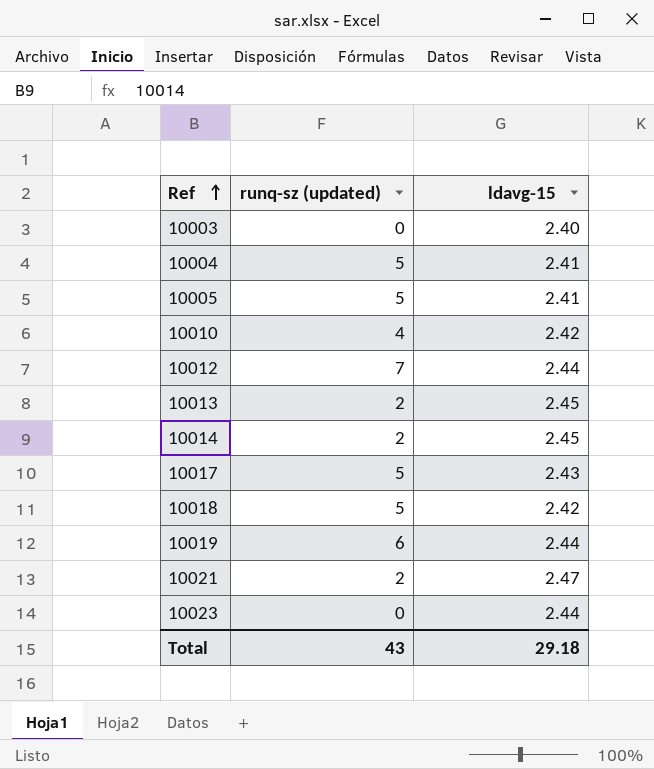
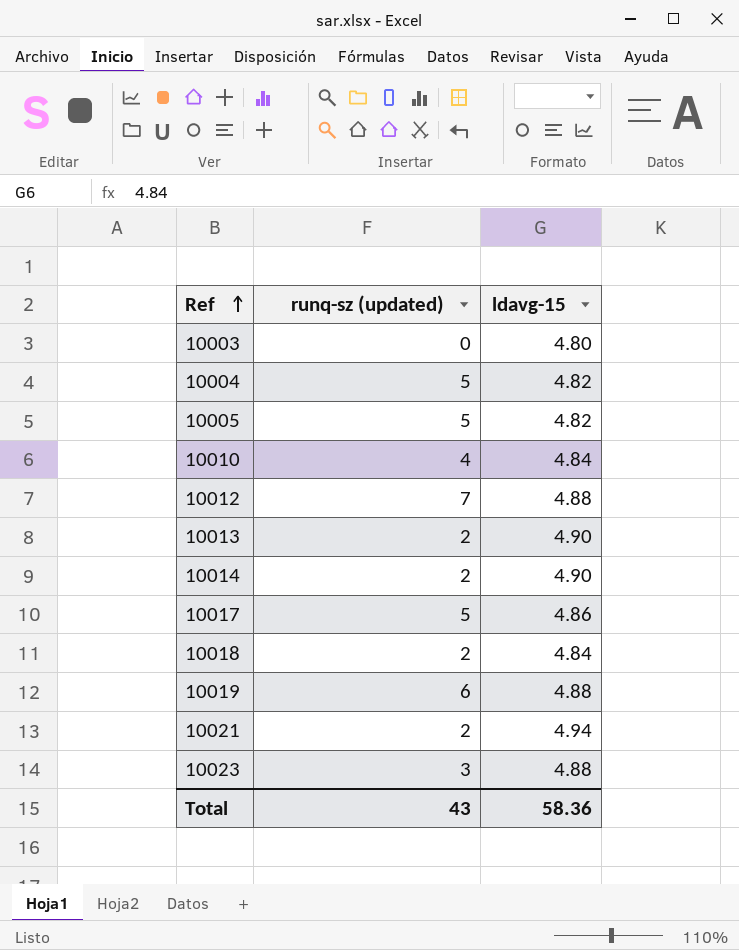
10003 | ldavg-15: 2.40 -> 4.80
10004 | ldavg-15: 2.41 -> 4.82
10005 | ldavg-15: 2.41 -> 4.82
10010 | ldavg-15: 2.42 -> 4.84
10012 | ldavg-15: 2.44 -> 4.88
10013 | ldavg-15: 2.45 -> 4.90
10014 | ldavg-15: 2.45 -> 4.90
10017 | ldavg-15: 2.43 -> 4.86
10018 | runq-sz (updated): 5 -> 2
10018 | ldavg-15: 2.42 -> 4.84
10019 | ldavg-15: 2.44 -> 4.88
10021 | ldavg-15: 2.47 -> 4.94
10023 | runq-sz (updated): 0 -> 3
10023 | ldavg-15: 2.44 -> 4.88
Total | ldavg-15: 29.18 -> 58.36

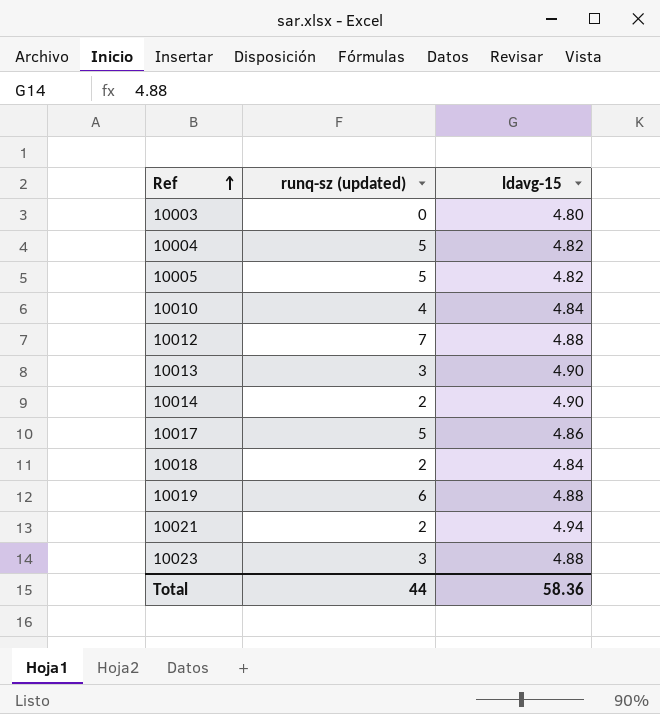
10013 | runq-sz (updated): 2 -> 3
Total | runq-sz (updated): 43 -> 44

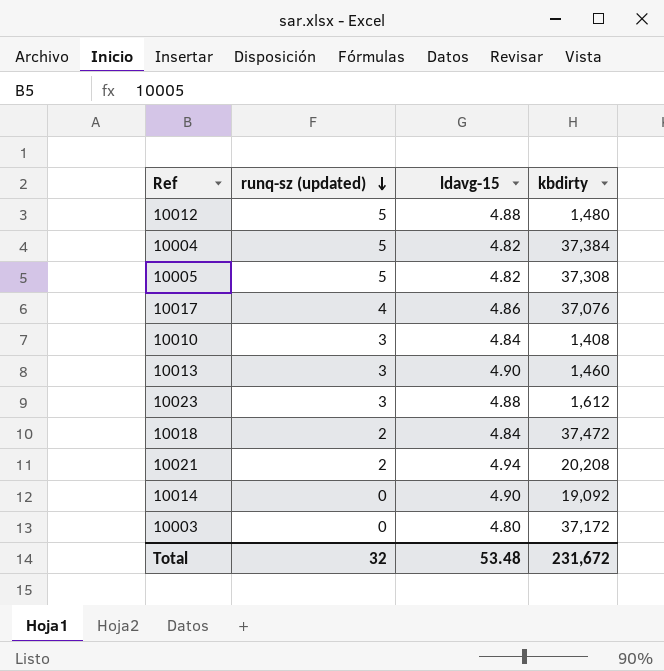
row order: Ref ascending -> runq-sz (updated) descending
column kbdirty | position: none -> 4
row 10019: 6 | 4.88 -> none
10012 | runq-sz (updated): 7 -> 5
10017 | runq-sz (updated): 5 -> 4
10010 | runq-sz (updated): 4 -> 3
10014 | runq-sz (updated): 2 -> 0
Total | runq-sz (updated): 44 -> 32
Total | ldavg-15: 58.36 -> 53.48

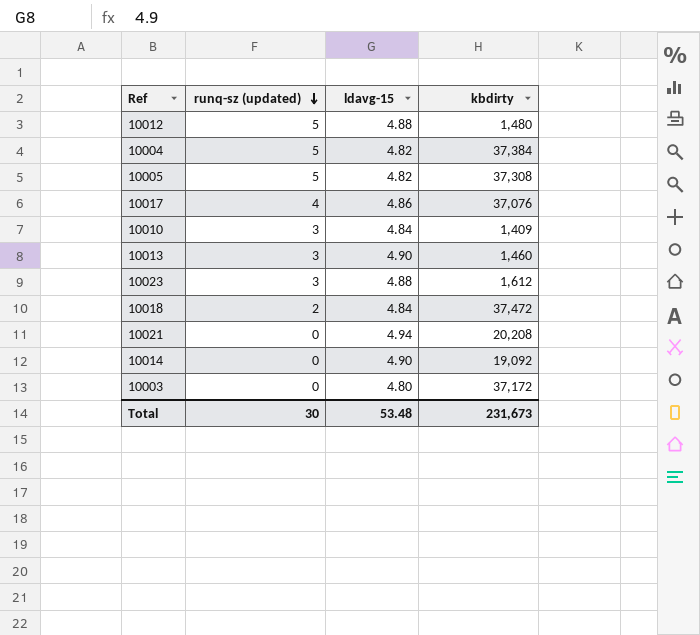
10010 | kbdirty: 1,408 -> 1,409
10021 | runq-sz (updated): 2 -> 0
Total | runq-sz (updated): 32 -> 30
Total | kbdirty: 231,672 -> 231,673

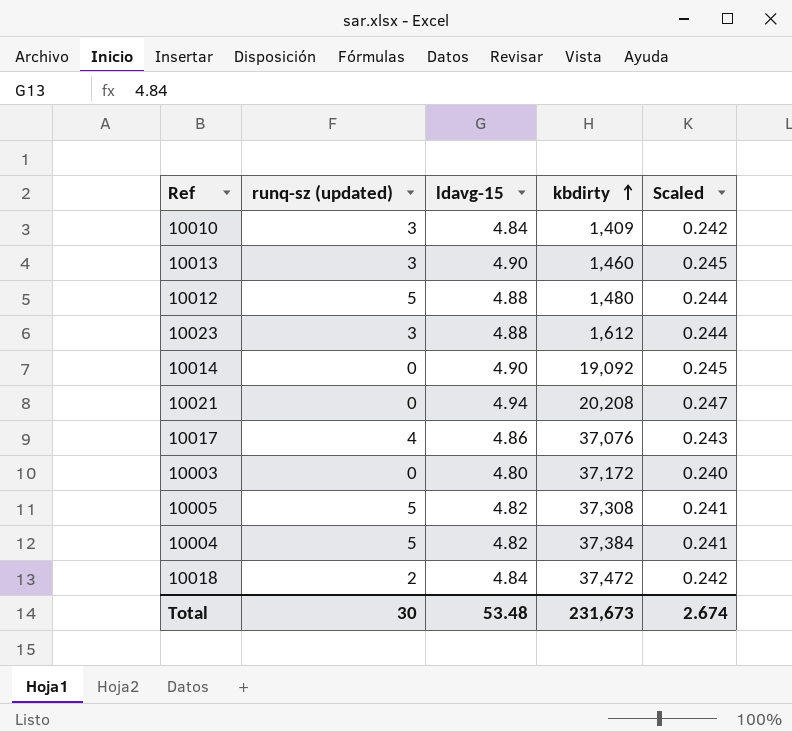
row order: runq-sz (updated) descending -> kbdirty ascending
column Scaled | formula: none -> [ldavg-15] * 0.05

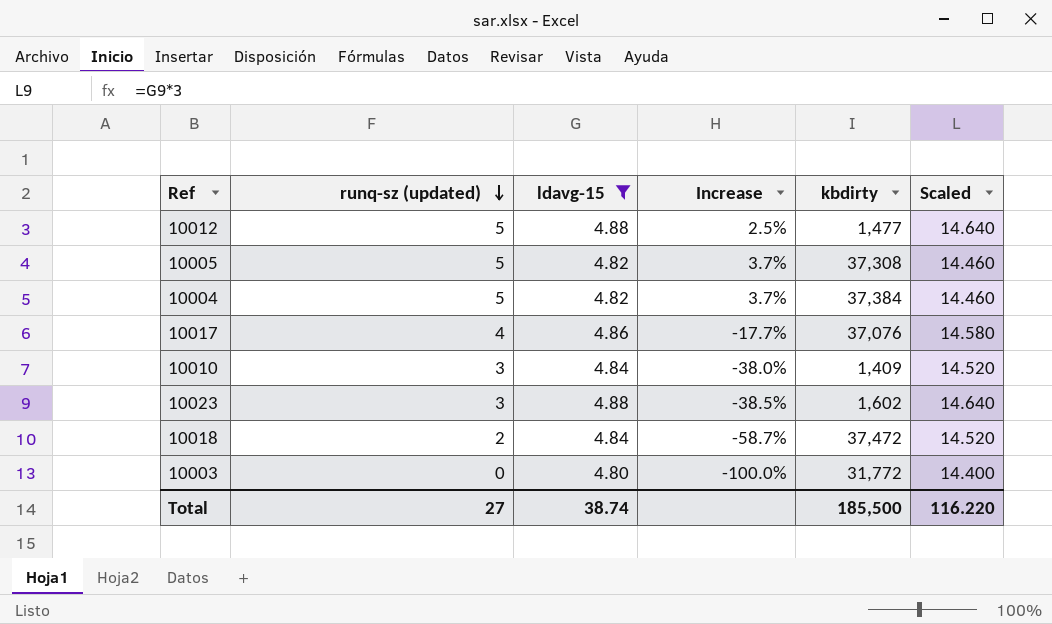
filter: none -> ldavg-15 <= 4.88
row order: kbdirty ascending -> runq-sz (updated) descending
column Increase | formula: none -> ([runq-sz (updated)] - [ldavg-15]) / [ldavg-15]
column Scaled | formula: [ldavg-15] * 0.05 -> [ldavg-15] * 3
10012 | kbdirty: 1,480 -> 1,477
10023 | kbdirty: 1,612 -> 1,602
10003 | kbdirty: 37,172 -> 31,772
Total | runq-sz (updated): 30 -> 27
Total | ldavg-15: 53.48 -> 38.74
Total | kbdirty: 231,673 -> 185,500
Total | Scaled: 2.674 -> 116.220

